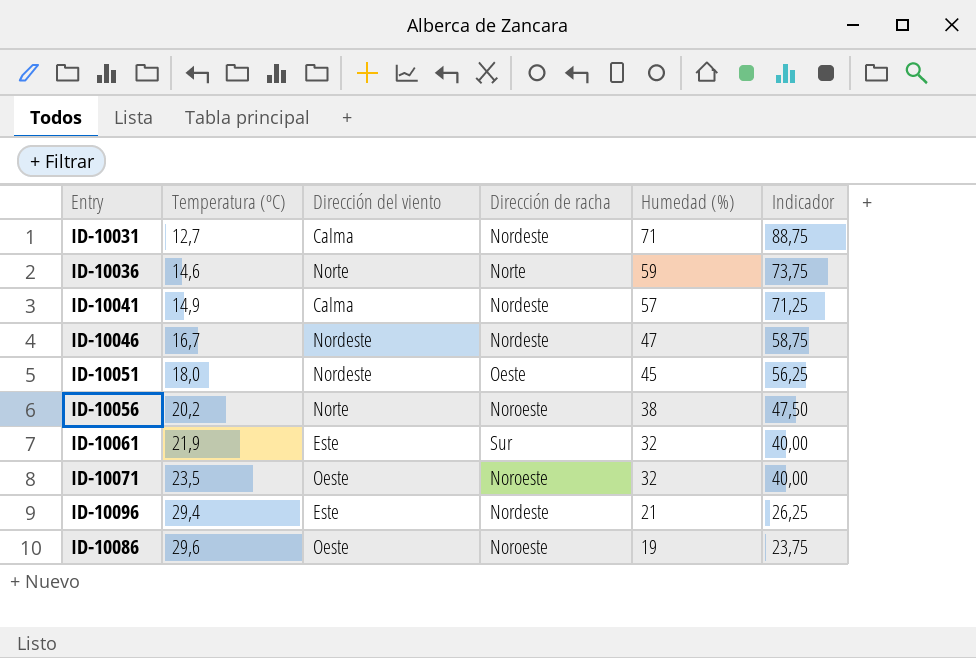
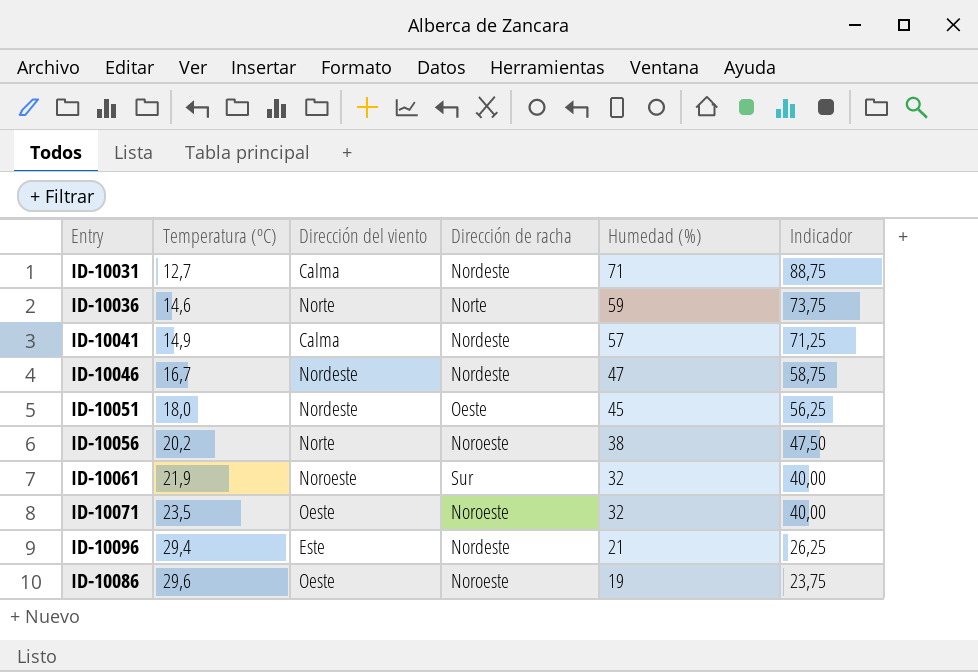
ID-10061 | Dirección del viento: Este -> Noroeste

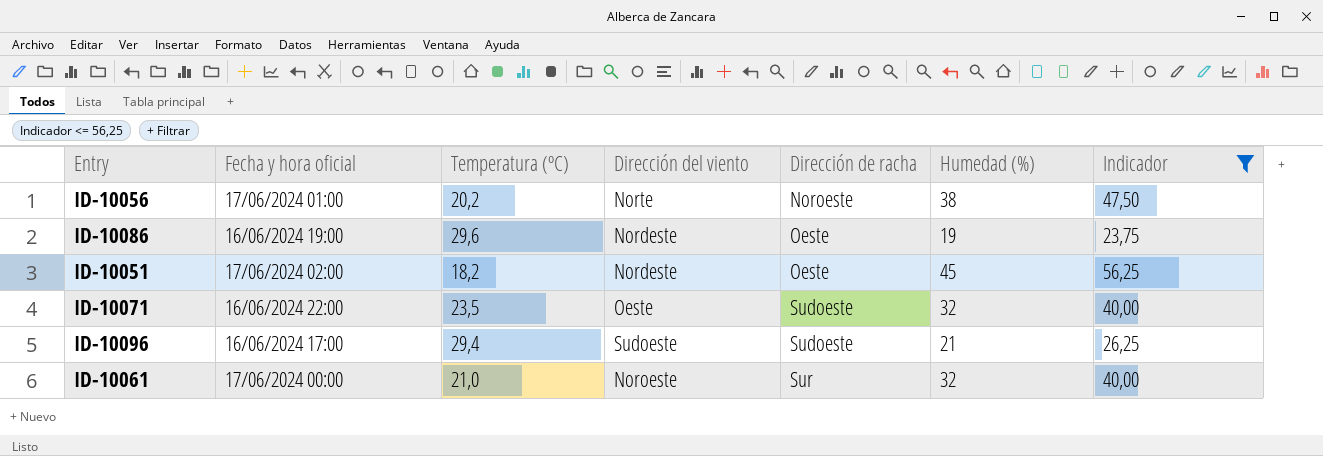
filter: none -> Indicador <= 56,25
row order: Temperatura (ºC) ascending -> Dirección de racha ascending
column Fecha y hora oficial | position: none -> 2
ID-10086 | Dirección del viento: Oeste -> Nordeste
ID-10086 | Dirección de racha: Noroeste -> Oeste
ID-10051 | Temperatura (ºC): 18,0 -> 18,2
ID-10071 | Dirección de racha: Noroeste -> Sudoeste
ID-10096 | Dirección del viento: Este -> Sudoeste
ID-10096 | Dirección de racha: Nordeste -> Sudoeste
ID-10061 | Temperatura (ºC): 21,9 -> 21,0

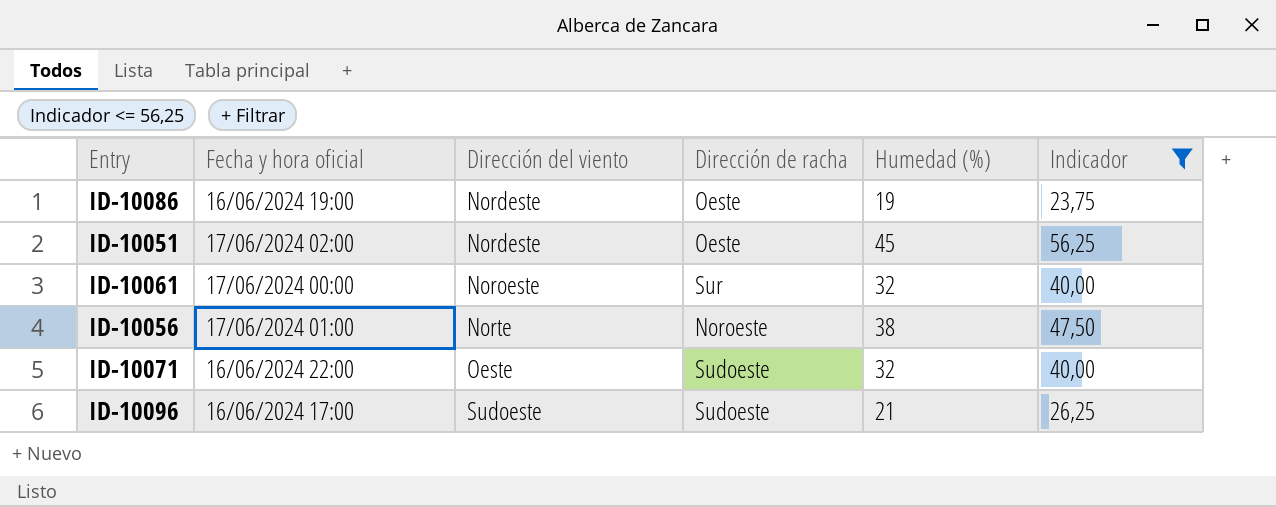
row order: Dirección de racha ascending -> Dirección del viento ascending
column Temperatura (ºC) | position: 3 -> none

